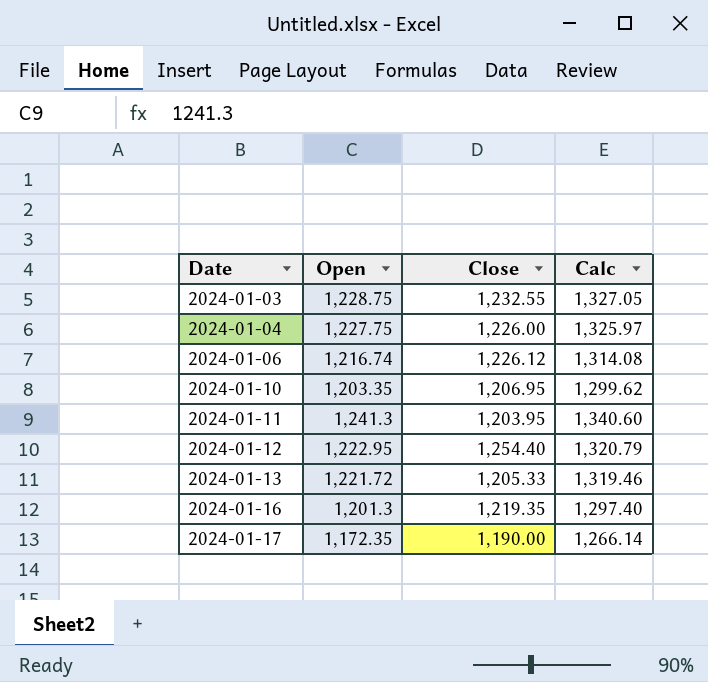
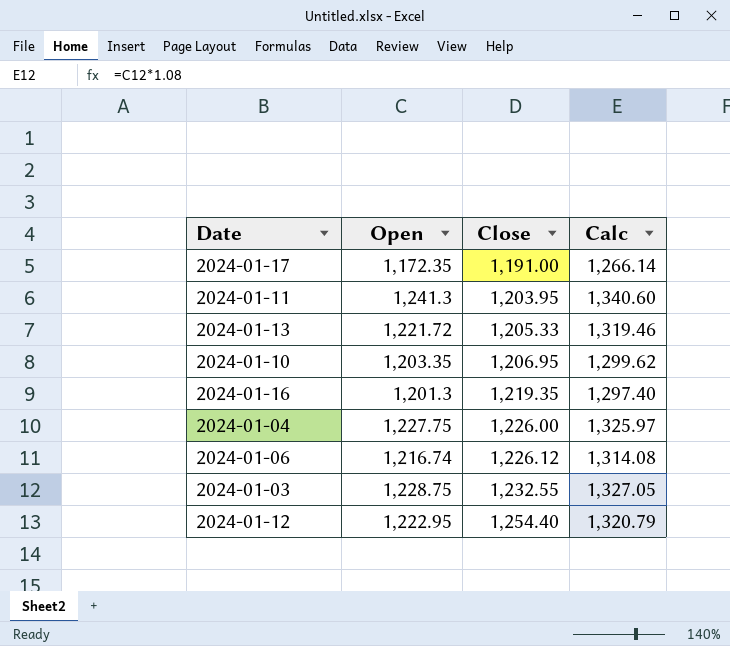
row order: Date ascending -> Close ascending
2024-01-17 | Close: 1,190.00 -> 1,191.00

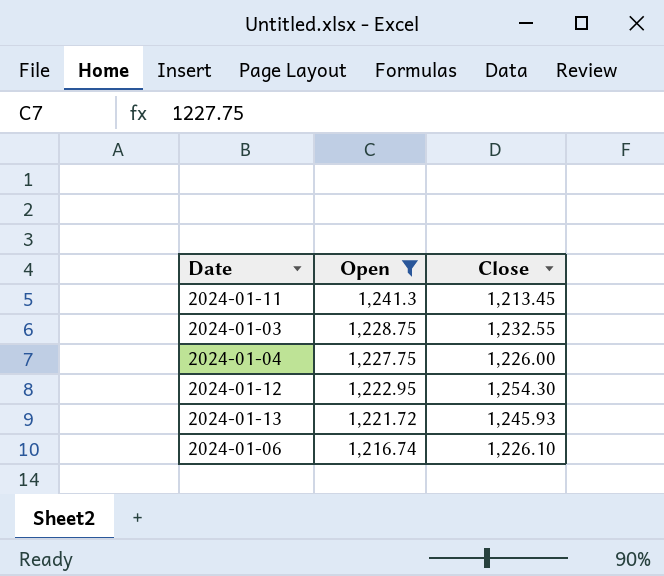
filter: none -> Open >= 1,216.74
row order: Close ascending -> Open descending
column Calc | formula: [Open] * 1.08 -> none
2024-01-11 | Close: 1,203.95 -> 1,213.45
2024-01-12 | Close: 1,254.40 -> 1,254.30
2024-01-13 | Close: 1,205.33 -> 1,245.93
2024-01-06 | Close: 1,226.12 -> 1,226.10

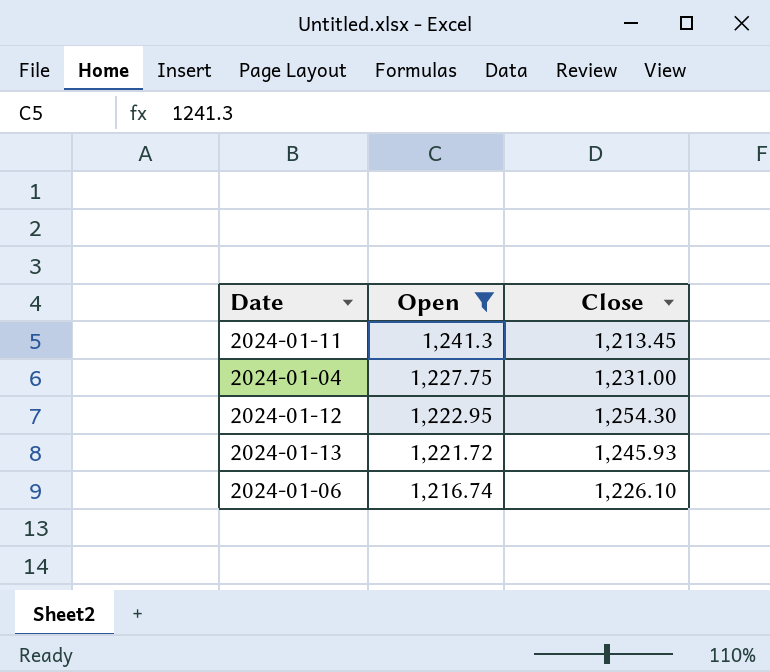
row 2024-01-03: 1,228.75 | 1,232.55 -> none
2024-01-04 | Close: 1,226.00 -> 1,231.00

